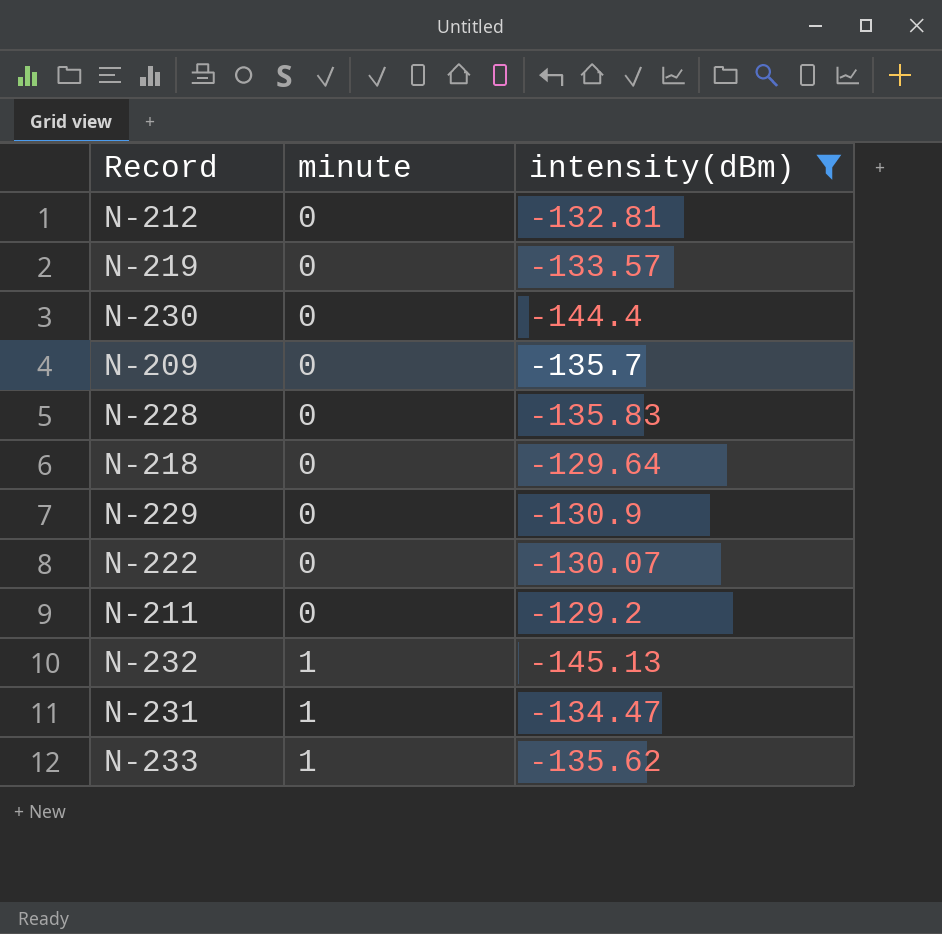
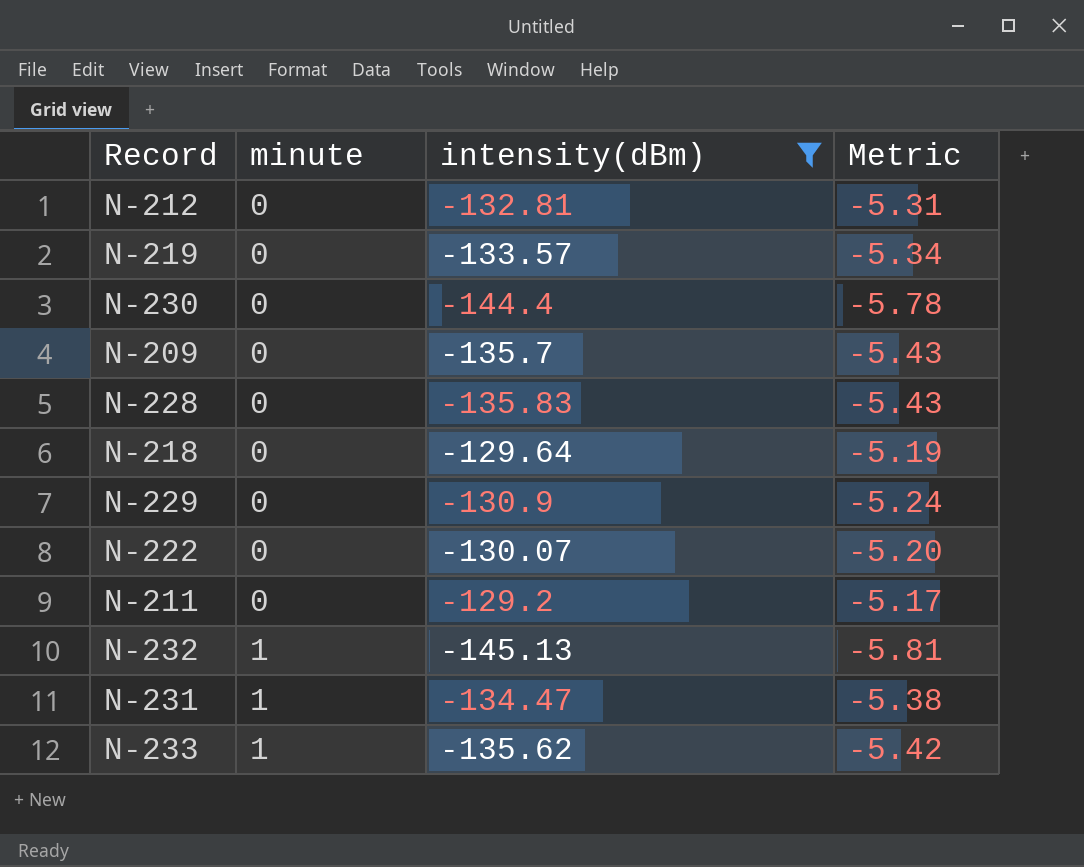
column Metric | formula: none -> [intensity(dBm)] * 0.04

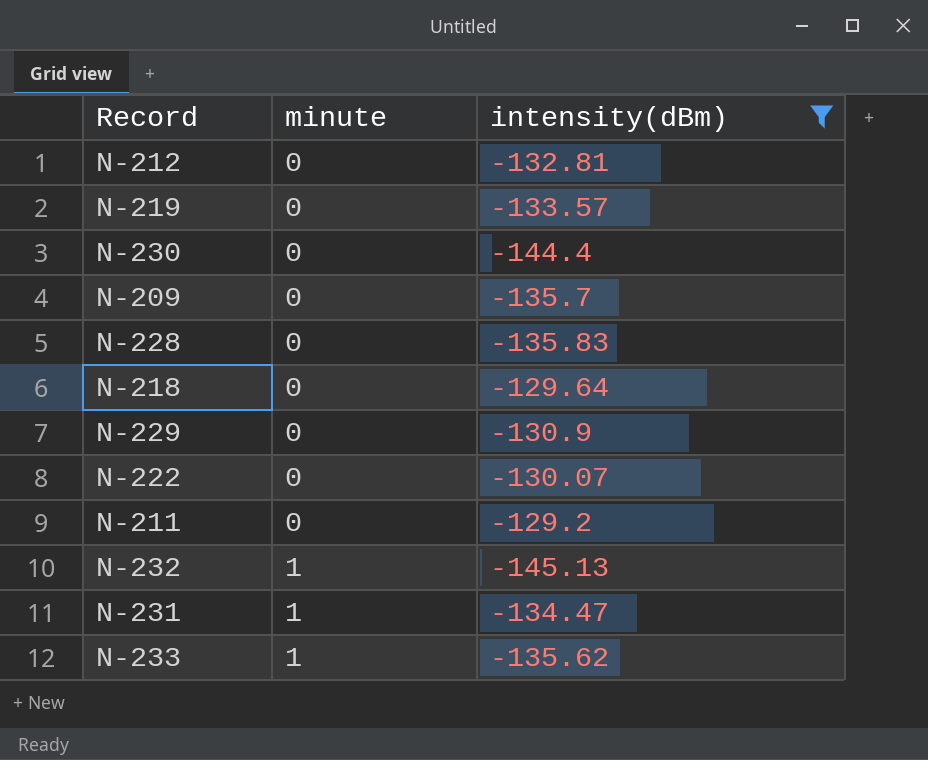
column Metric | formula: [intensity(dBm)] * 0.04 -> none

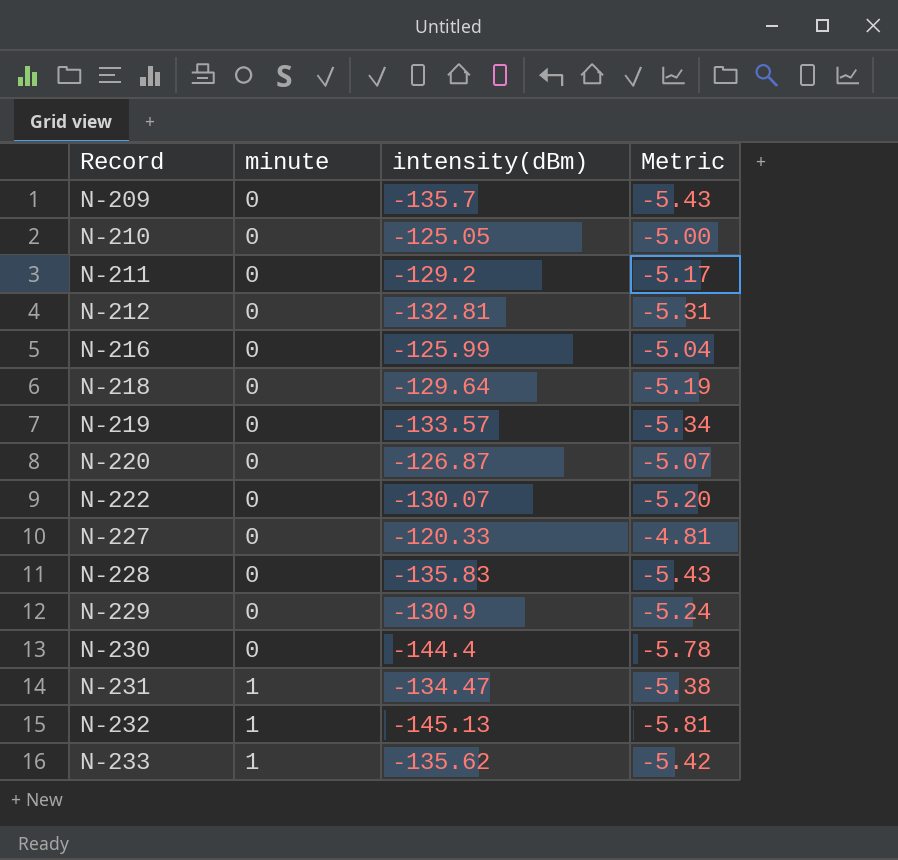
filter: intensity(dBm) <= -129.2 -> none
row order: minute ascending -> Record ascending
column Metric | formula: none -> [intensity(dBm)] * 0.04

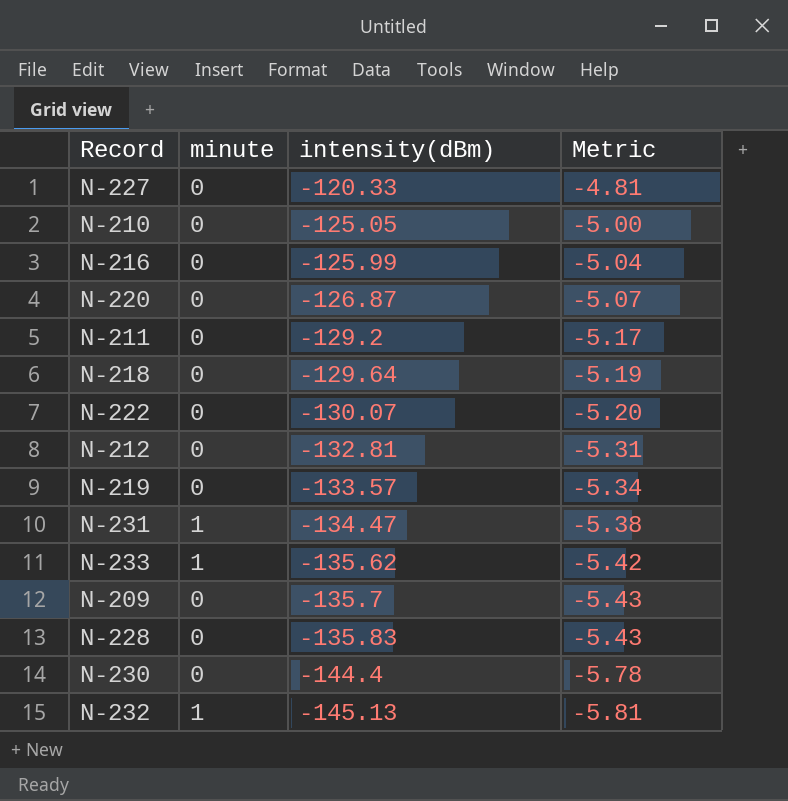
row order: Record ascending -> intensity(dBm) descending
row N-229: 0 | -130.9 | -5.24 -> none

